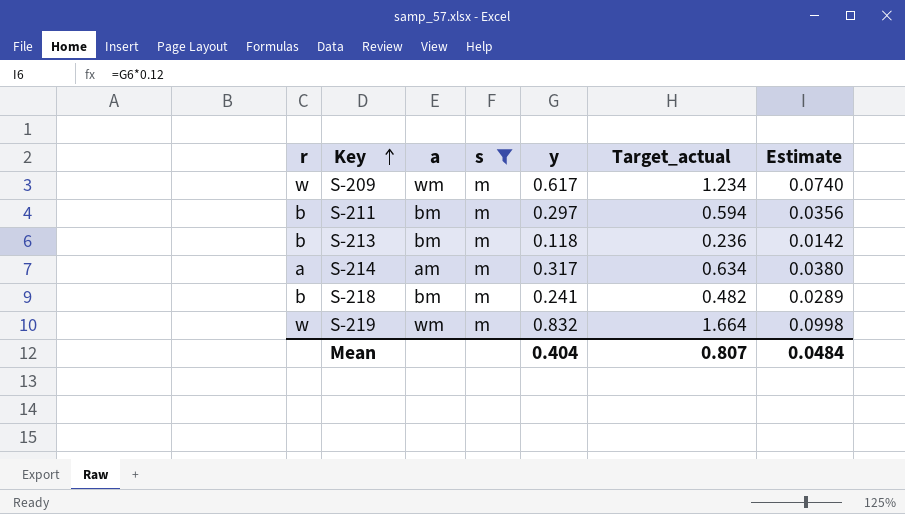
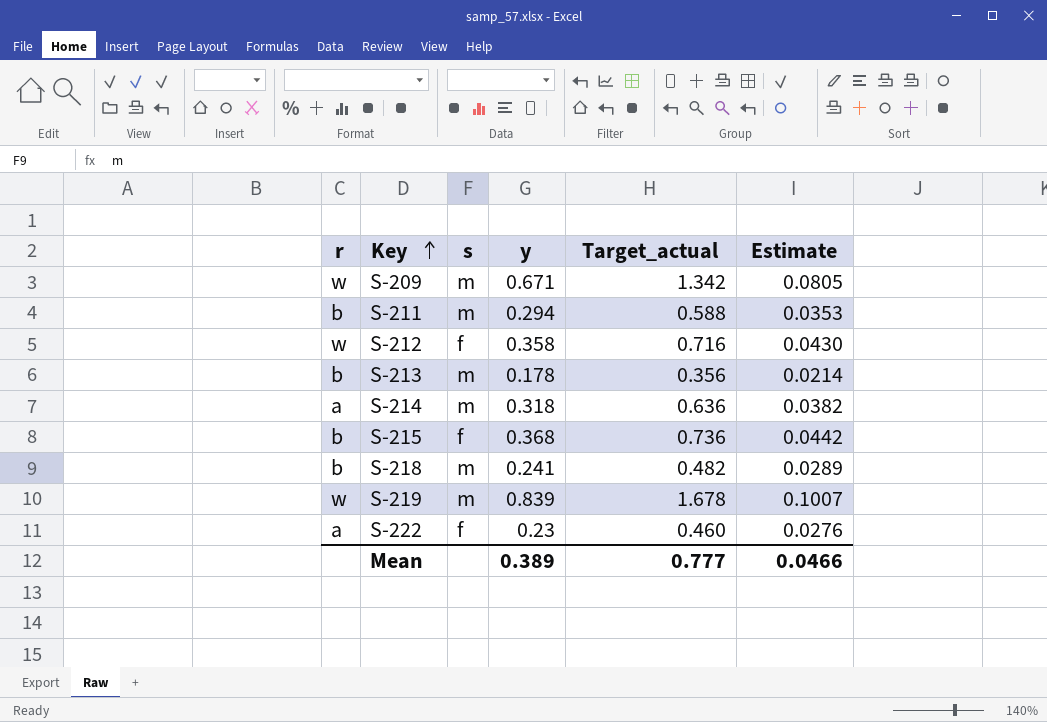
filter: s = m -> none
column a | position: 3 -> none
S-209 | y: 0.617 -> 0.671
S-209 | Target_actual: 1.234 -> 1.342
S-209 | Estimate: 0.0740 -> 0.0805
S-211 | y: 0.297 -> 0.294
S-211 | Target_actual: 0.594 -> 0.588
S-211 | Estimate: 0.0356 -> 0.0353
S-213 | y: 0.118 -> 0.178
S-213 | Target_actual: 0.236 -> 0.356
S-213 | Estimate: 0.0142 -> 0.0214
S-214 | y: 0.317 -> 0.318
S-214 | Target_actual: 0.634 -> 0.636
S-214 | Estimate: 0.0380 -> 0.0382
S-219 | y: 0.832 -> 0.839
S-219 | Target_actual: 1.664 -> 1.678
S-219 | Estimate: 0.0998 -> 0.1007
Mean | y: 0.404 -> 0.389
Mean | Target_actual: 0.807 -> 0.777
Mean | Estimate: 0.0484 -> 0.0466

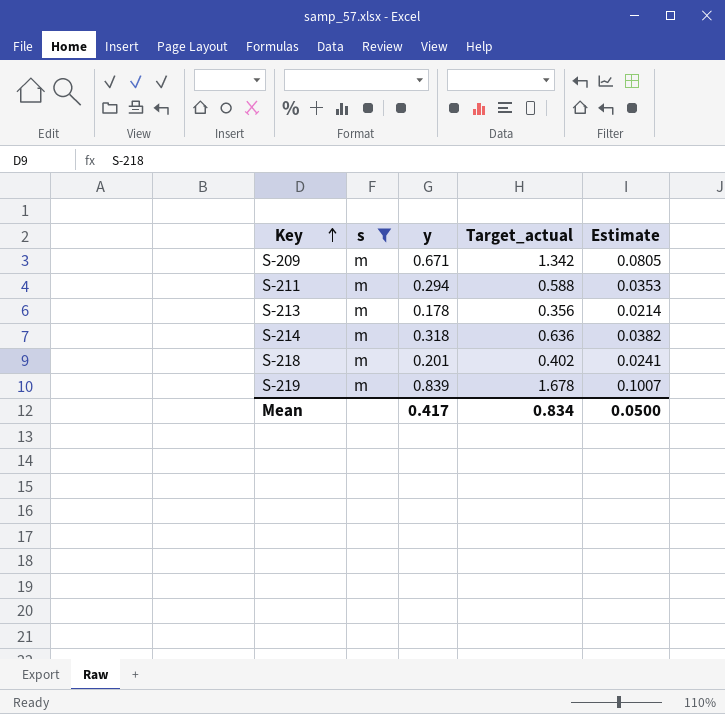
filter: none -> s = m
column r | position: 1 -> none
S-218 | y: 0.241 -> 0.201
S-218 | Target_actual: 0.482 -> 0.402
S-218 | Estimate: 0.0289 -> 0.0241
Mean | y: 0.389 -> 0.417
Mean | Target_actual: 0.777 -> 0.834
Mean | Estimate: 0.0466 -> 0.0500

